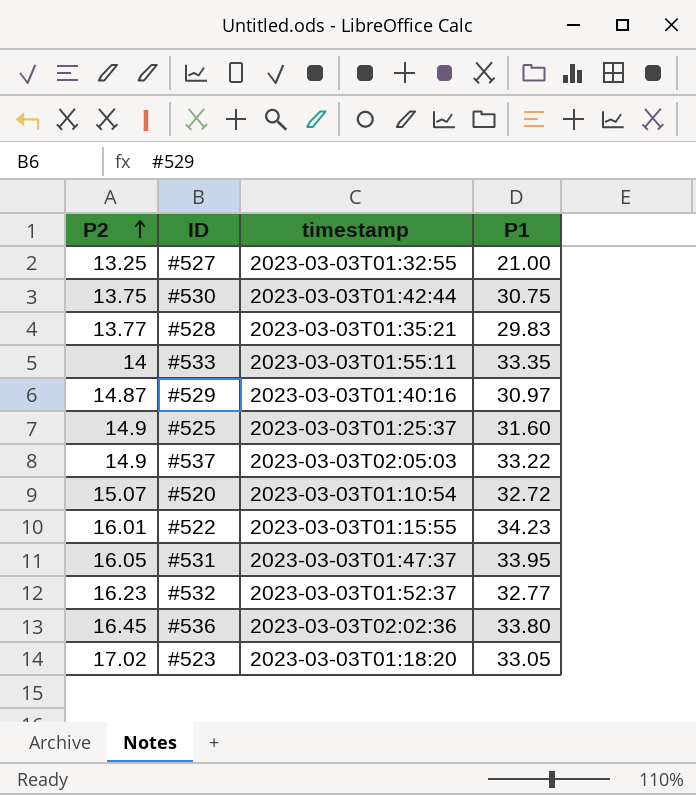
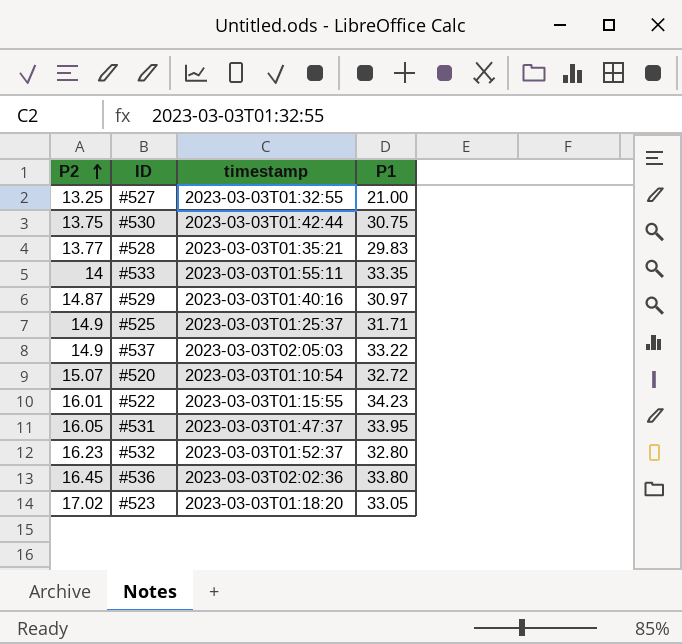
#525 | P1: 31.60 -> 31.71
#532 | P1: 32.77 -> 32.80

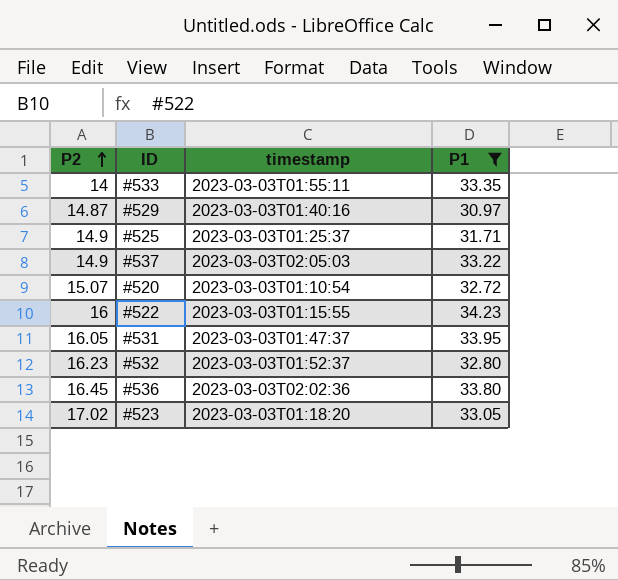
filter: none -> P1 >= 30.97
#522 | P2: 16.01 -> 16

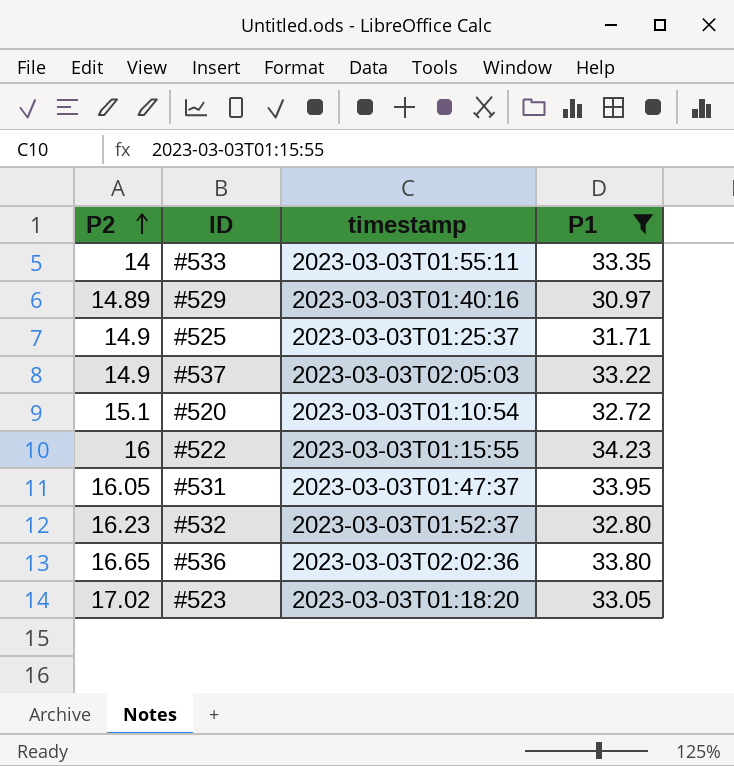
#529 | P2: 14.87 -> 14.89
#520 | P2: 15.07 -> 15.1
#536 | P2: 16.45 -> 16.65

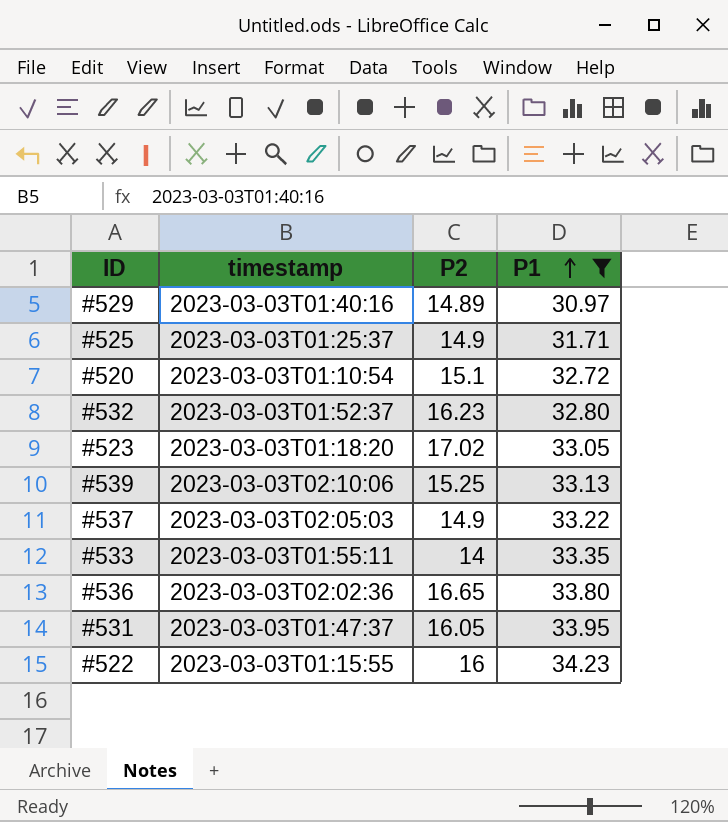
row order: P2 ascending -> P1 ascending
column P2 | position: 1 -> 3
row #539: none -> 2023-03-03T02:10:06 | 15.25 | 33.13

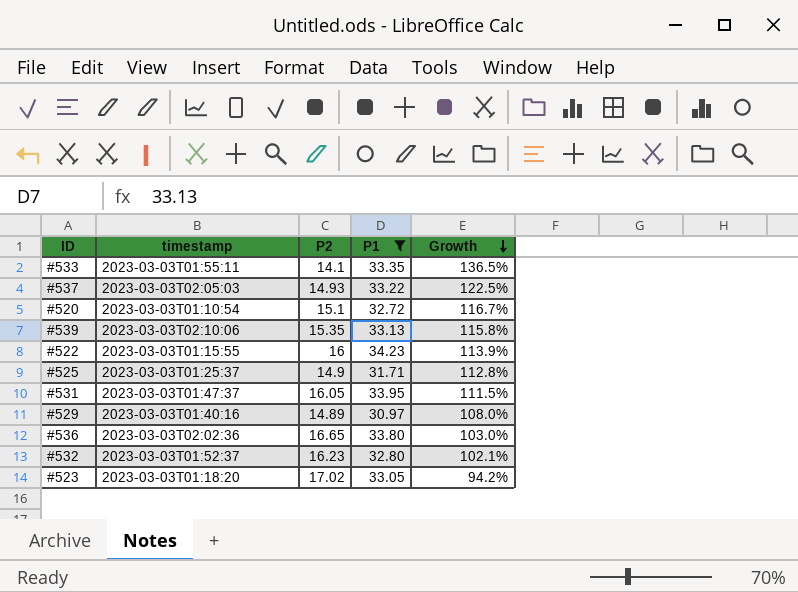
row order: P1 ascending -> Growth descending
column Growth | formula: none -> ([P1] - [P2]) / [P2]
#533 | P2: 14 -> 14.1
#537 | P2: 14.9 -> 14.93
#539 | P2: 15.25 -> 15.35

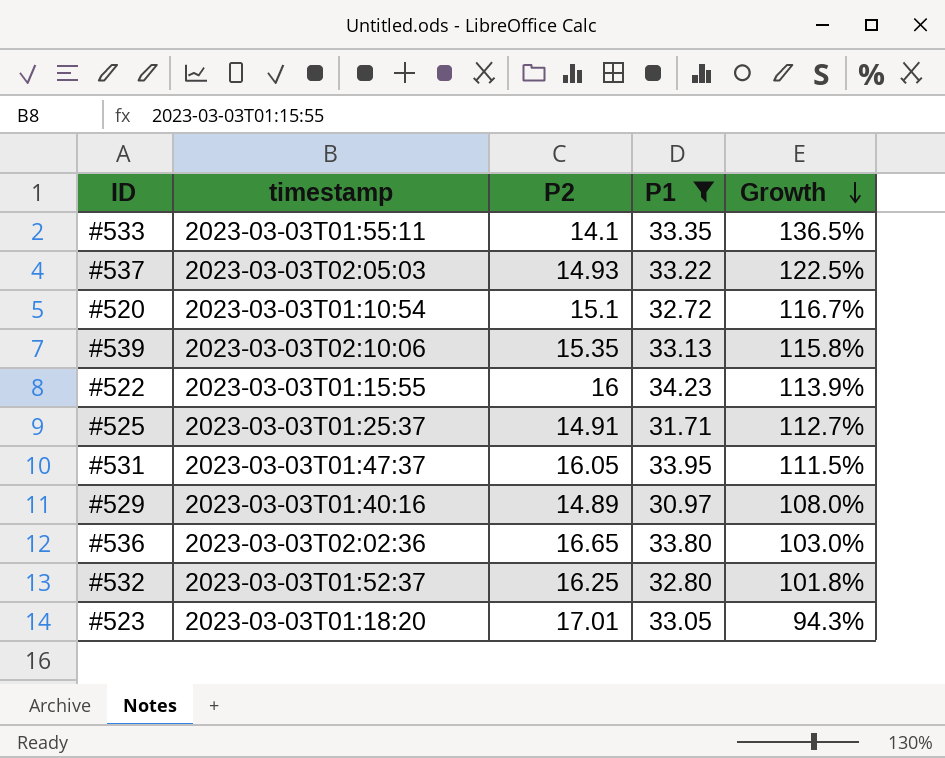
#525 | P2: 14.9 -> 14.91
#525 | Growth: 112.8% -> 112.7%
#532 | P2: 16.23 -> 16.25
#532 | Growth: 102.1% -> 101.8%
#523 | P2: 17.02 -> 17.01
#523 | Growth: 94.2% -> 94.3%

